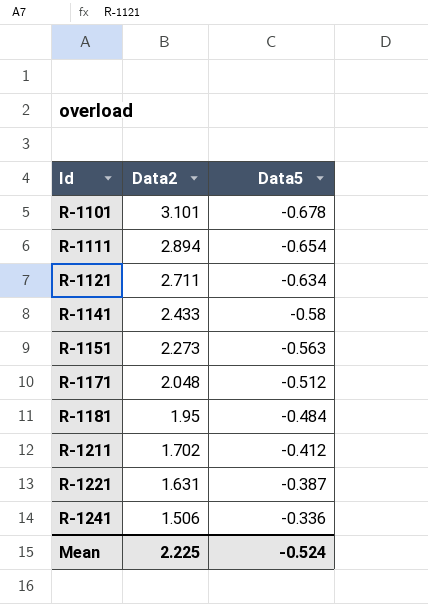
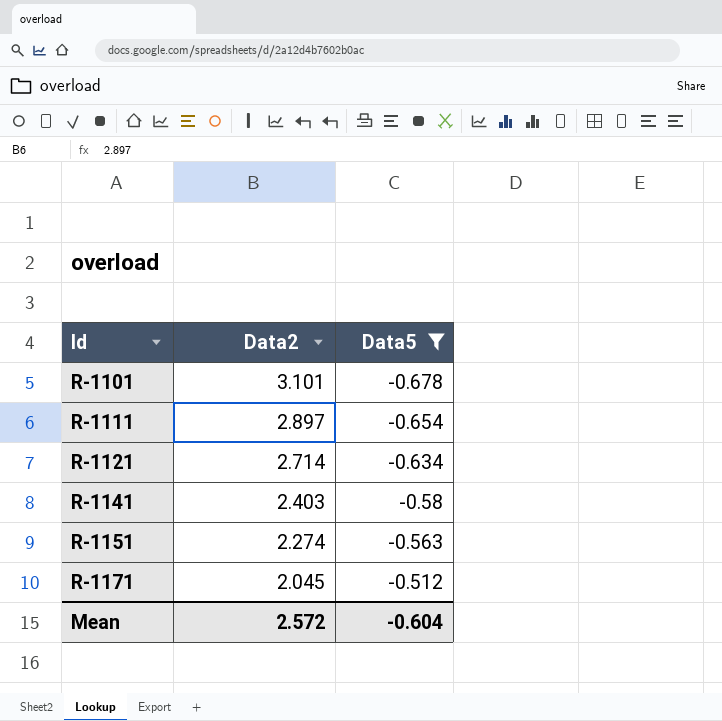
filter: none -> Data5 <= -0.512
R-1111 | Data2: 2.894 -> 2.897
R-1121 | Data2: 2.711 -> 2.714
R-1141 | Data2: 2.433 -> 2.403
R-1151 | Data2: 2.273 -> 2.274
R-1171 | Data2: 2.048 -> 2.045
Mean | Data2: 2.225 -> 2.572
Mean | Data5: -0.524 -> -0.604

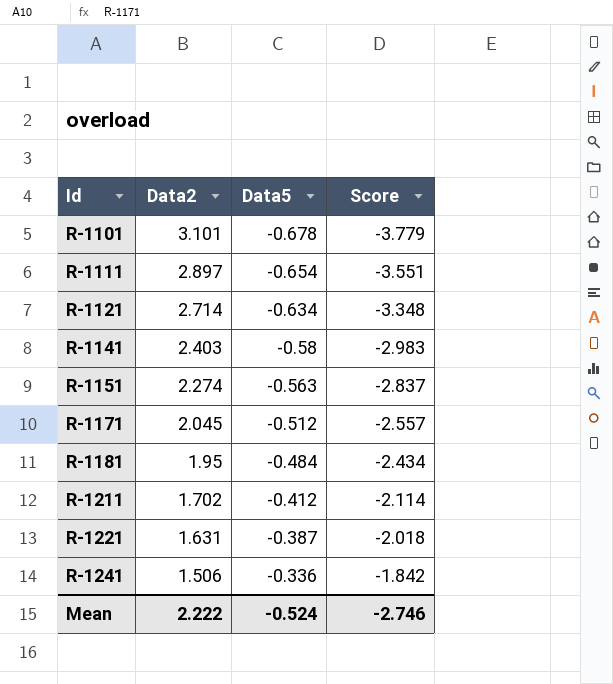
filter: Data5 <= -0.512 -> none
column Score | formula: none -> [Data5] - [Data2]
Mean | Data2: 2.572 -> 2.222
Mean | Data5: -0.604 -> -0.524

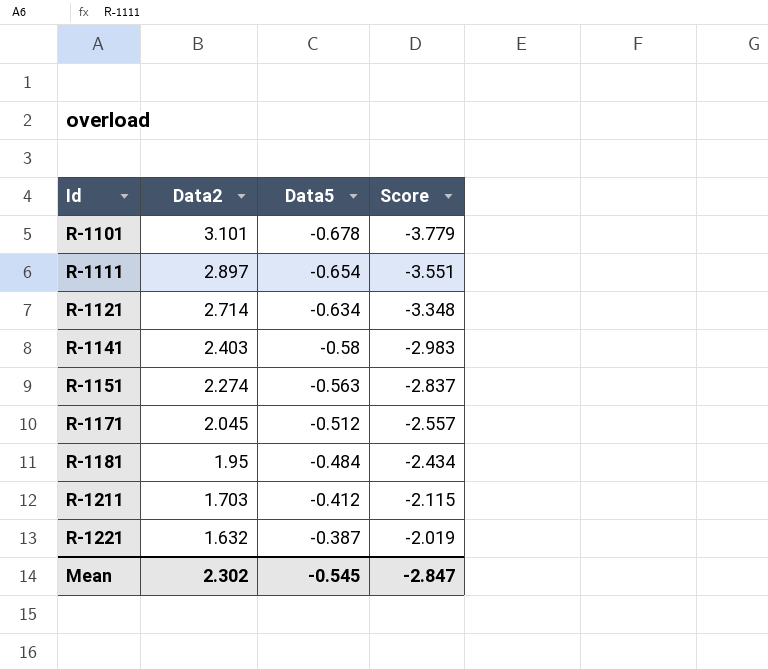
row R-1241: 1.506 | -0.336 | -1.842 -> none
R-1211 | Data2: 1.702 -> 1.703
R-1211 | Score: -2.114 -> -2.115
R-1221 | Data2: 1.631 -> 1.632
R-1221 | Score: -2.018 -> -2.019
Mean | Data2: 2.222 -> 2.302
Mean | Data5: -0.524 -> -0.545
Mean | Score: -2.746 -> -2.847

